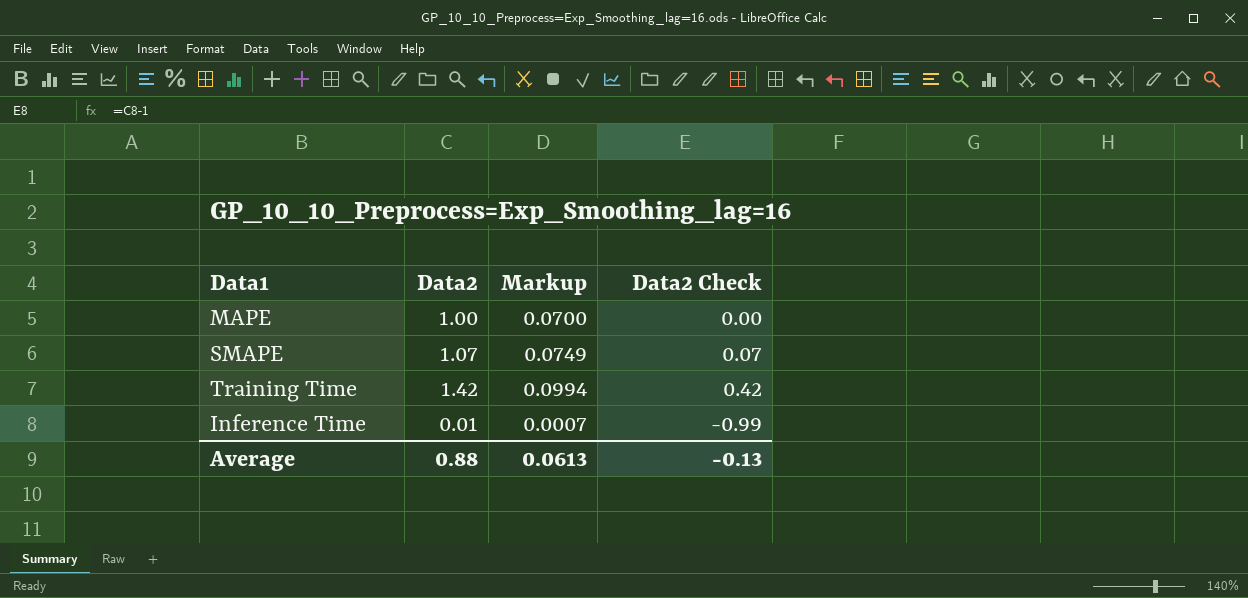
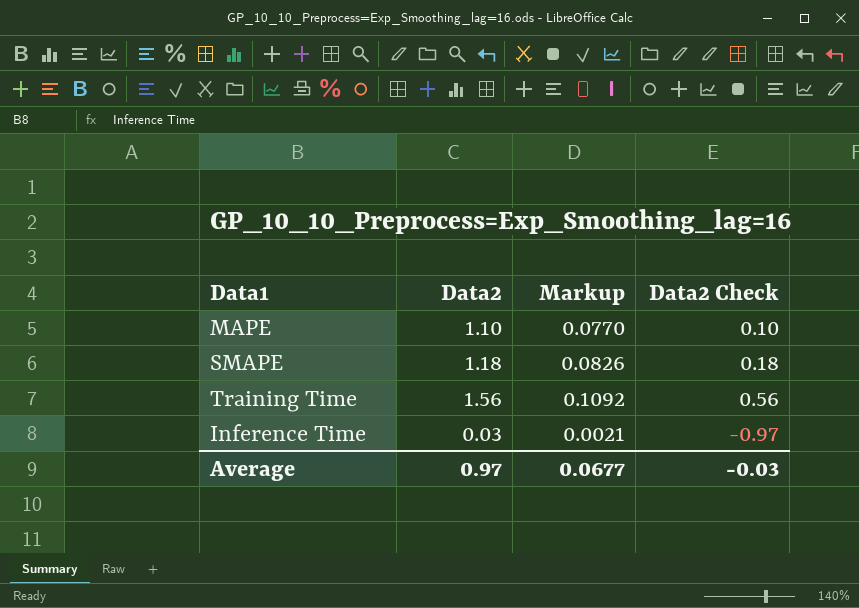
MAPE | Data2: 1.00 -> 1.10
MAPE | Markup: 0.0700 -> 0.0770
MAPE | Data2 Check: 0.00 -> 0.10
SMAPE | Data2: 1.07 -> 1.18
SMAPE | Markup: 0.0749 -> 0.0826
SMAPE | Data2 Check: 0.07 -> 0.18
Training Time | Data2: 1.42 -> 1.56
Training Time | Markup: 0.0994 -> 0.1092
Training Time | Data2 Check: 0.42 -> 0.56
Inference Time | Data2: 0.01 -> 0.03
Inference Time | Markup: 0.0007 -> 0.0021
Inference Time | Data2 Check: -0.99 -> -0.97
Average | Data2: 0.88 -> 0.97
Average | Markup: 0.0613 -> 0.0677
Average | Data2 Check: -0.13 -> -0.03

